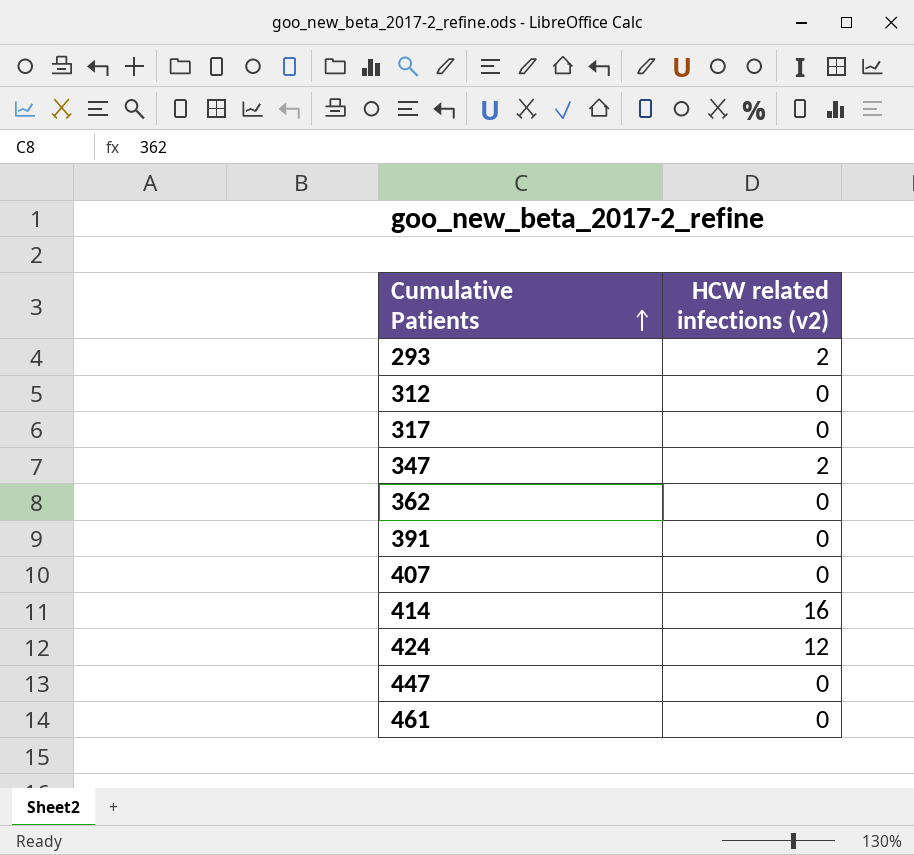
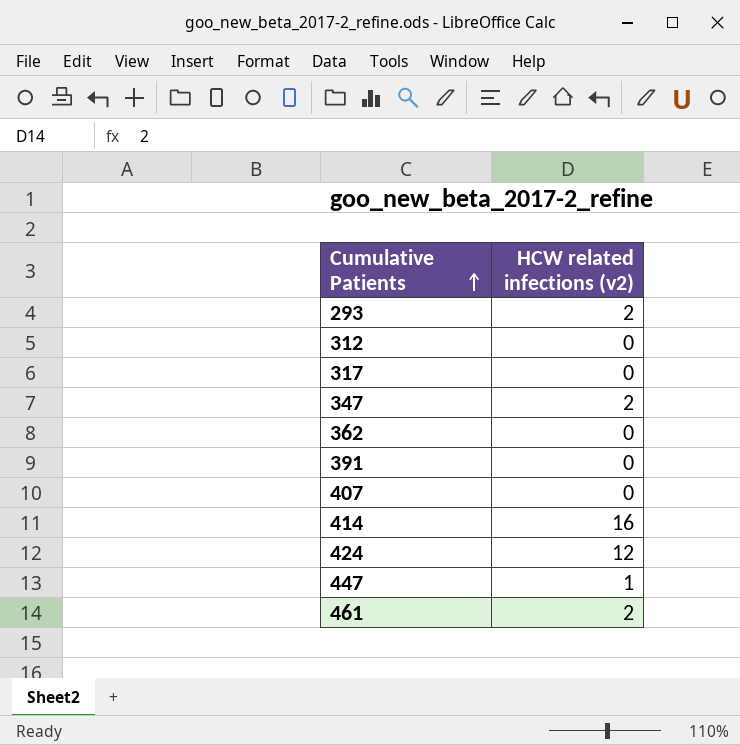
447 | HCW related infections (v2): 0 -> 1
461 | HCW related infections (v2): 0 -> 2

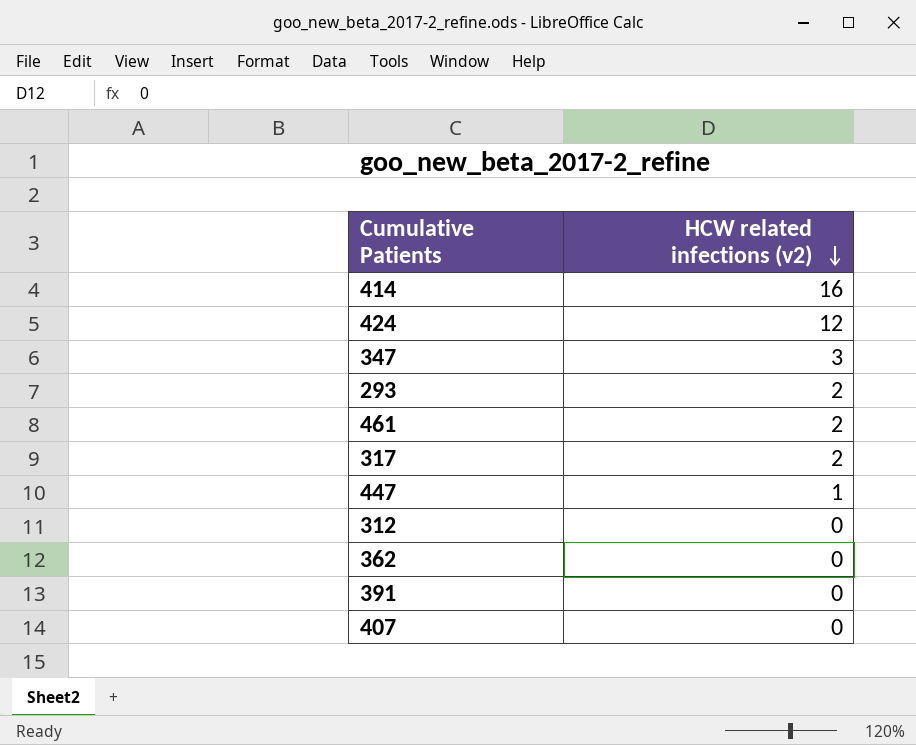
row order: Cumulative Patients ascending -> HCW related infections (v2) descending
347 | HCW related infections (v2): 2 -> 3
317 | HCW related infections (v2): 0 -> 2

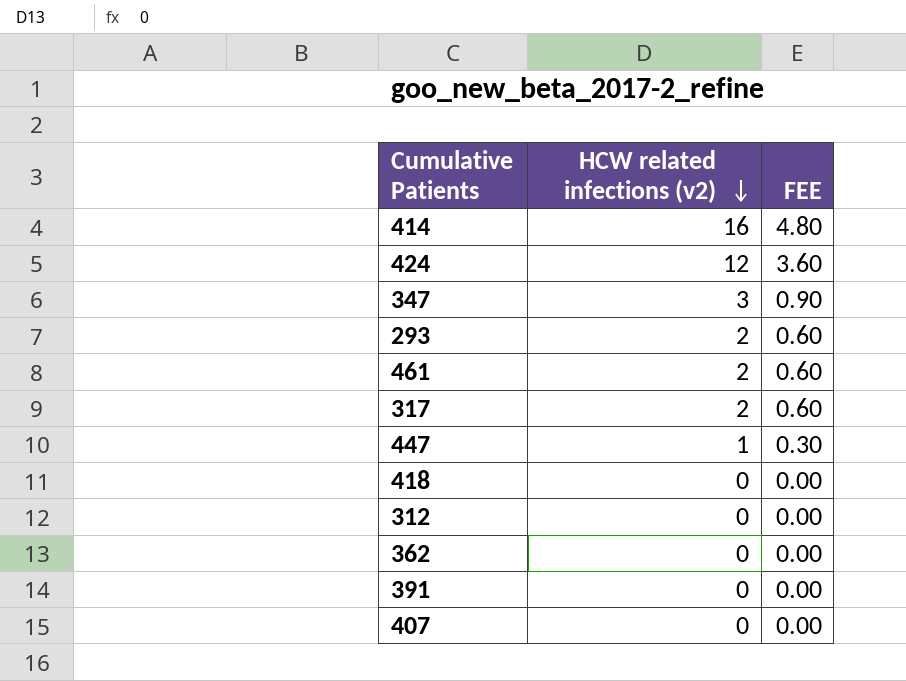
column FEE | formula: none -> [HCW related infections (v2)] * 0.3
row 418: none -> 0 | 0.00

